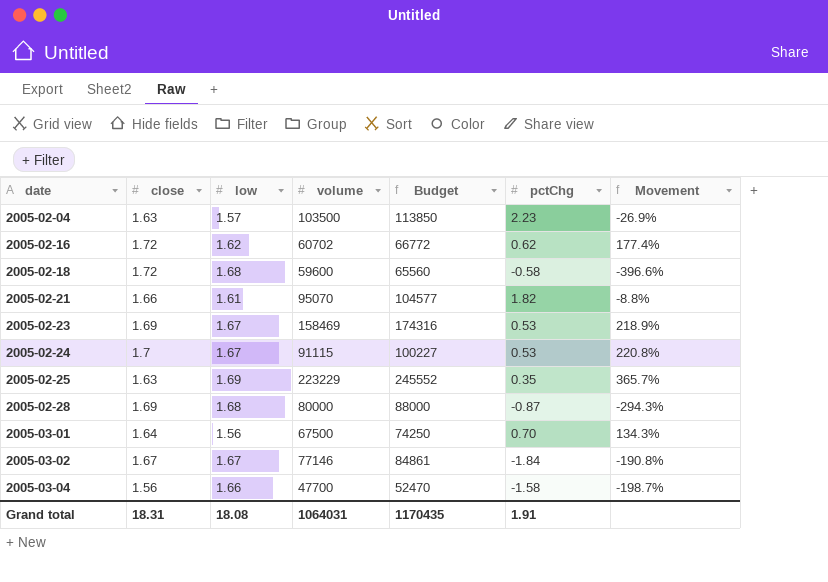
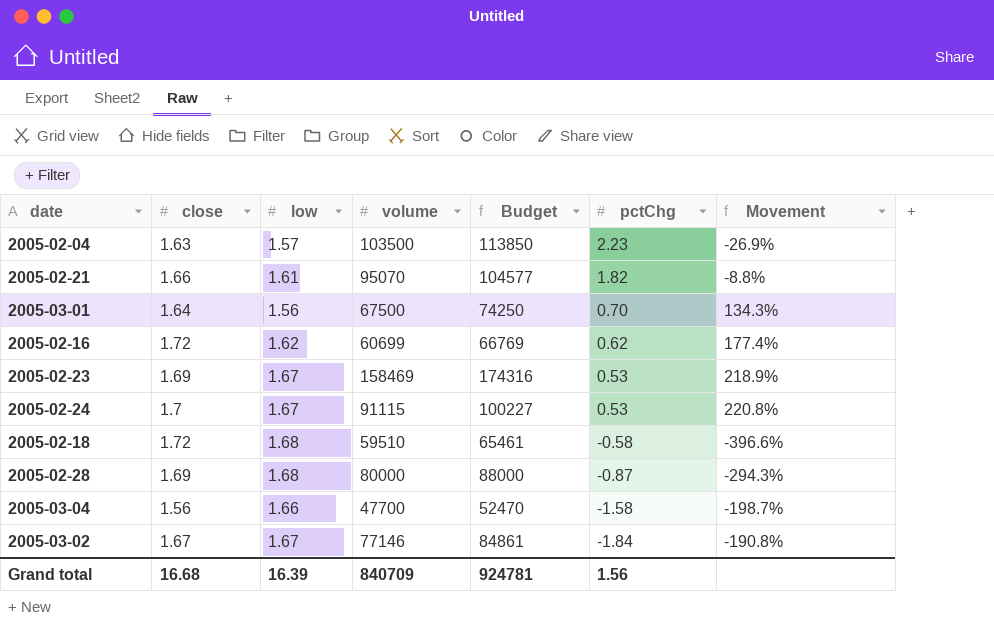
row order: date ascending -> pctChg descending
row 2005-02-25: 1.63 | 1.69 | 223229 | 245552 | 0.35 | 365.7% -> none
2005-02-16 | volume: 60702 -> 60699
2005-02-16 | Budget: 66772 -> 66769
2005-02-18 | volume: 59600 -> 59510
2005-02-18 | Budget: 65560 -> 65461
Grand total | close: 18.31 -> 16.68
Grand total | low: 18.08 -> 16.39
Grand total | volume: 1064031 -> 840709
Grand total | Budget: 1170435 -> 924781
Grand total | pctChg: 1.91 -> 1.56

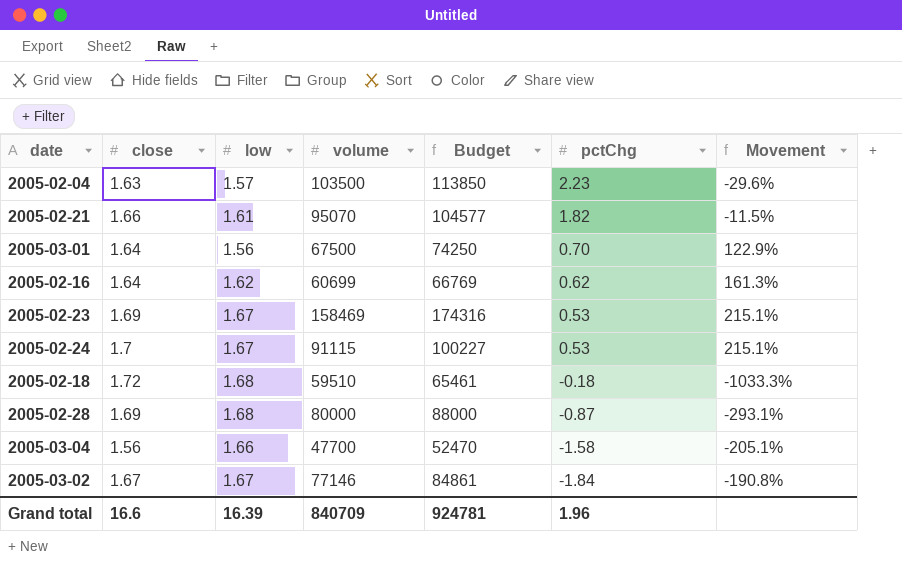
column Movement | formula: ([close] - [pctChg]) / [pctChg] -> ([low] - [pctChg]) / [pctChg]
2005-02-16 | close: 1.72 -> 1.64
2005-02-18 | pctChg: -0.58 -> -0.18
Grand total | close: 16.68 -> 16.6
Grand total | pctChg: 1.56 -> 1.96

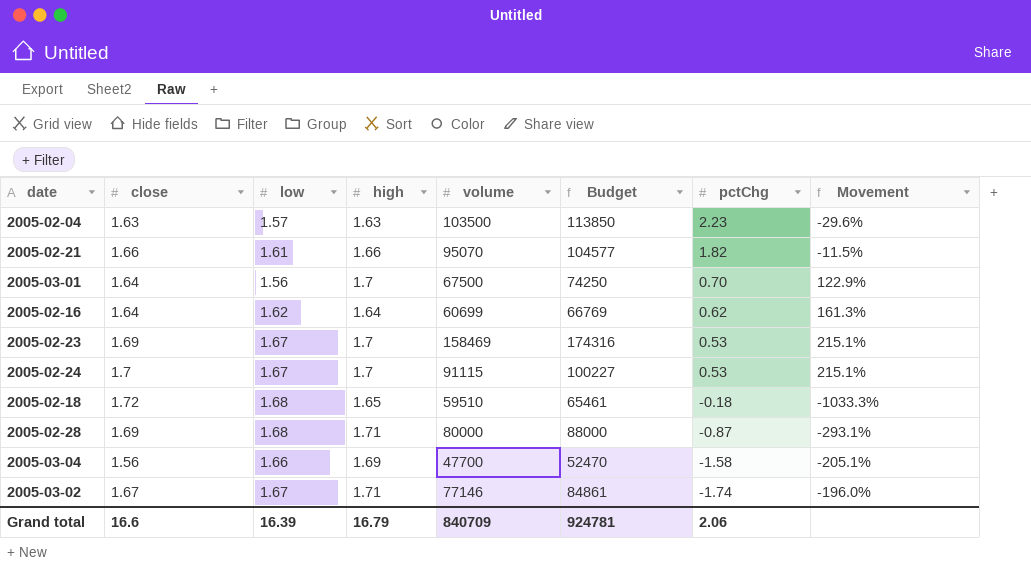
column high | position: none -> 4
2005-03-02 | pctChg: -1.84 -> -1.74
2005-03-02 | Movement: -190.8% -> -196.0%
Grand total | pctChg: 1.96 -> 2.06

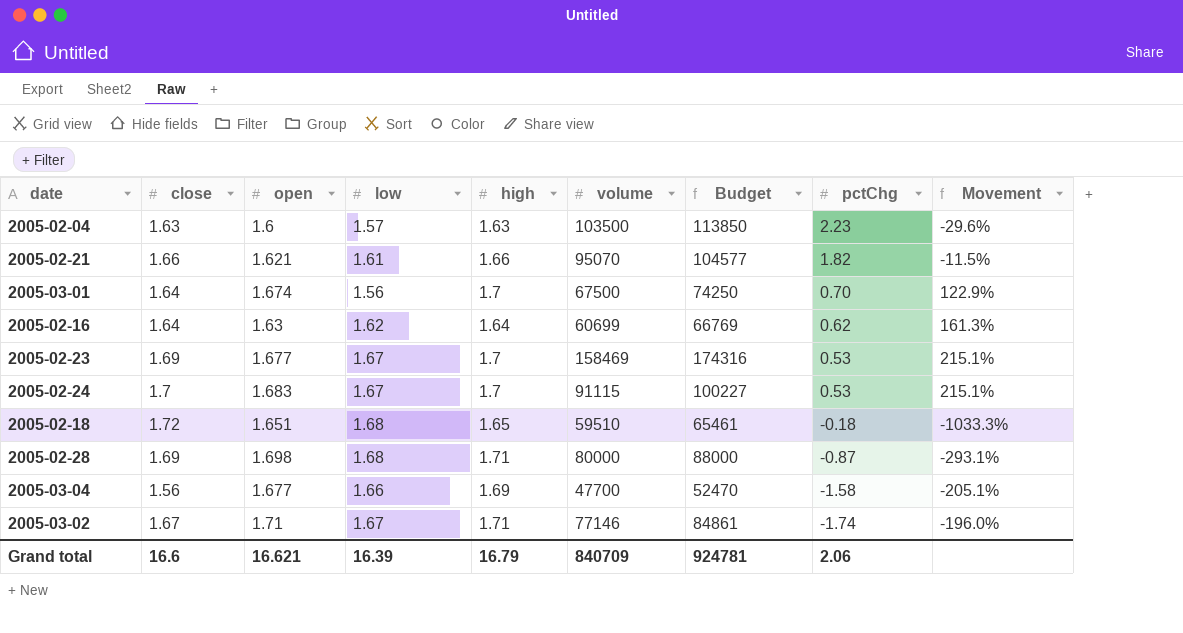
column open | position: none -> 3

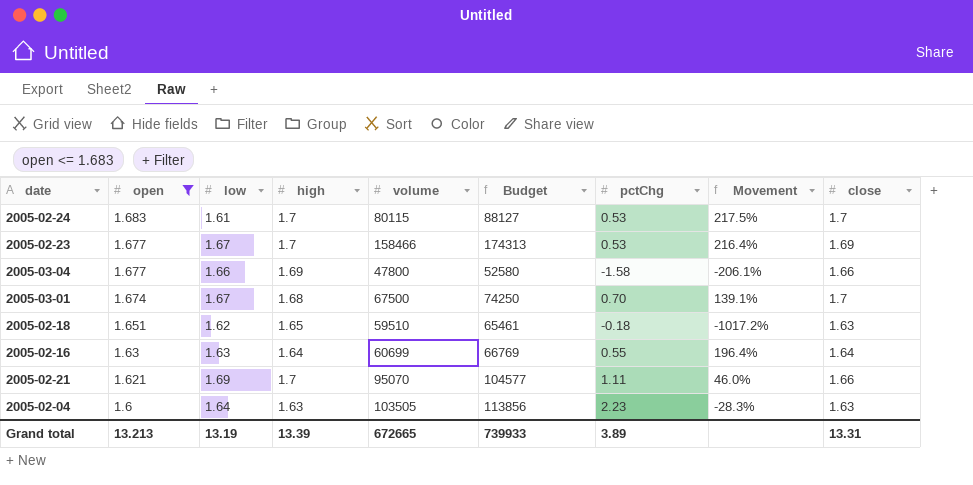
filter: none -> open <= 1.683
row order: pctChg descending -> open descending
column Movement | formula: ([low] - [pctChg]) / [pctChg] -> ([open] - [pctChg]) / [pctChg]
column close | position: 2 -> 9
2005-02-24 | low: 1.67 -> 1.61
2005-02-24 | volume: 91115 -> 80115
2005-02-24 | Budget: 100227 -> 88127
2005-02-23 | volume: 158469 -> 158466
2005-02-23 | Budget: 174316 -> 174313
2005-03-04 | volume: 47700 -> 47800
2005-03-04 | Budget: 52470 -> 52580
2005-03-04 | close: 1.56 -> 1.66
2005-03-01 | low: 1.56 -> 1.67
2005-03-01 | high: 1.7 -> 1.68
2005-03-01 | close: 1.64 -> 1.7
2005-02-18 | low: 1.68 -> 1.62
2005-02-18 | close: 1.72 -> 1.63
2005-02-16 | low: 1.62 -> 1.63
2005-02-16 | pctChg: 0.62 -> 0.55
2005-02-21 | low: 1.61 -> 1.69
2005-02-21 | high: 1.66 -> 1.7
2005-02-21 | pctChg: 1.82 -> 1.11
2005-02-04 | low: 1.57 -> 1.64
2005-02-04 | volume: 103500 -> 103505
2005-02-04 | Budget: 113850 -> 113856
Grand total | open: 16.621 -> 13.213
Grand total | low: 16.39 -> 13.19
Grand total | high: 16.79 -> 13.39
Grand total | volume: 840709 -> 672665
Grand total | Budget: 924781 -> 739933
Grand total | pctChg: 2.06 -> 3.89
Grand total | close: 16.6 -> 13.31

